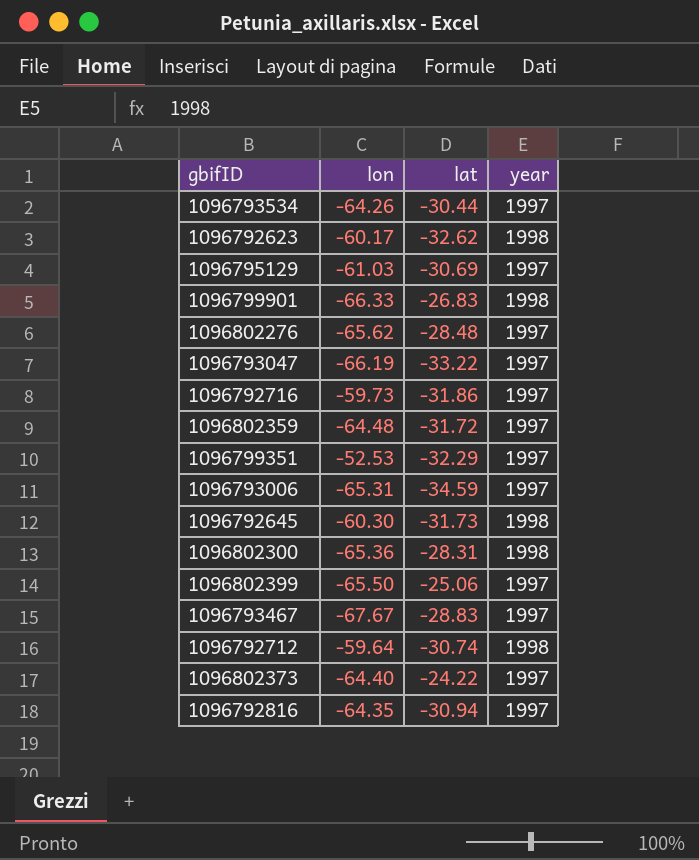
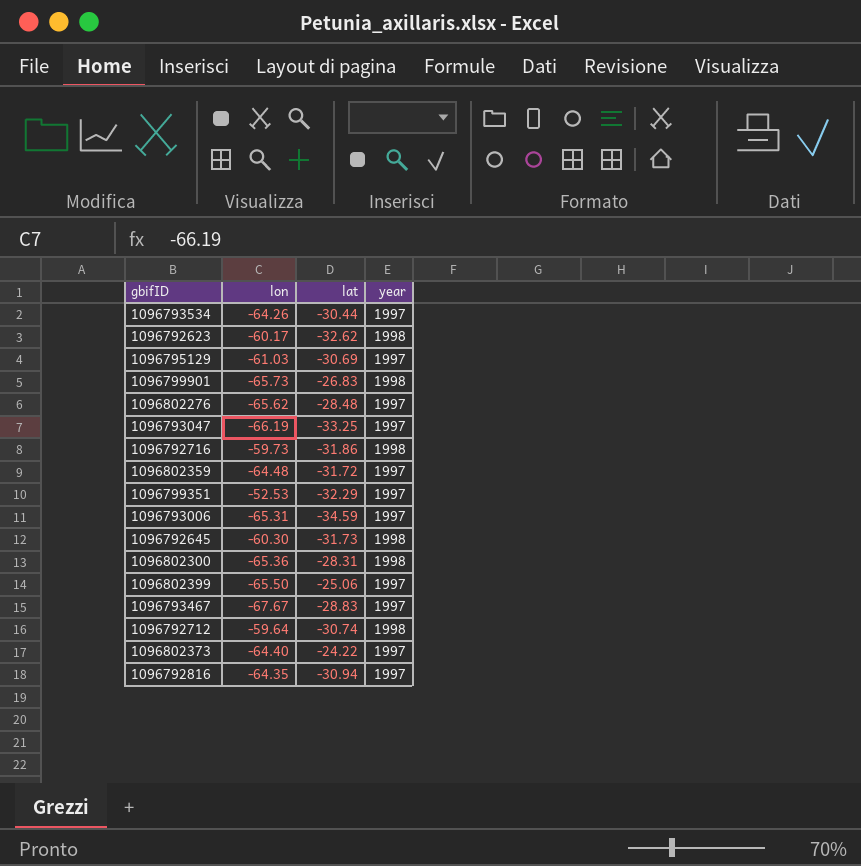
1096799901 | lon: -66.33 -> -65.73
1096793047 | lat: -33.22 -> -33.25
1096792716 | year: 1997 -> 1998

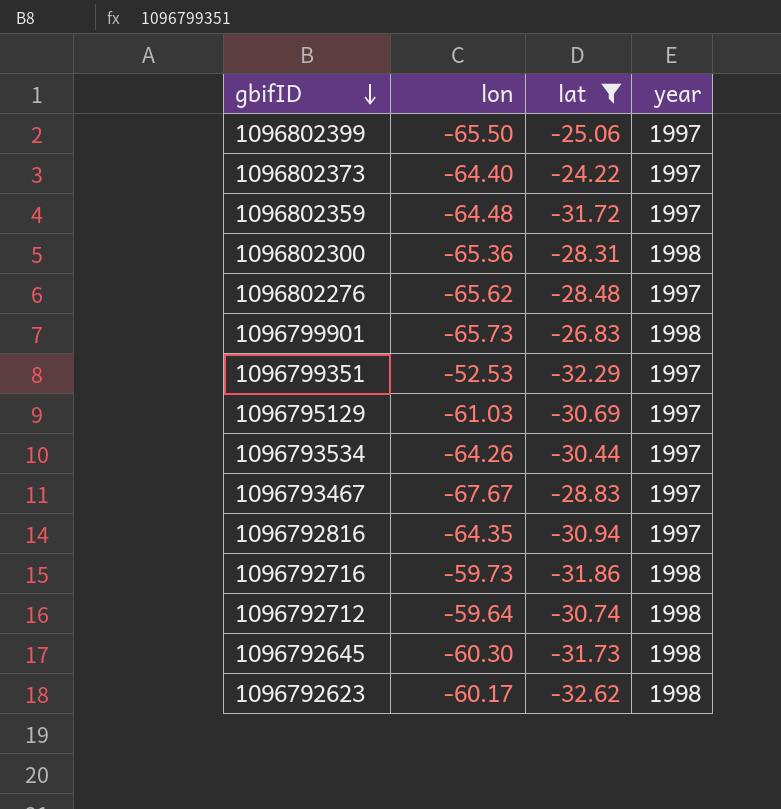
filter: none -> lat >= -32.62
row order: none -> gbifID descending

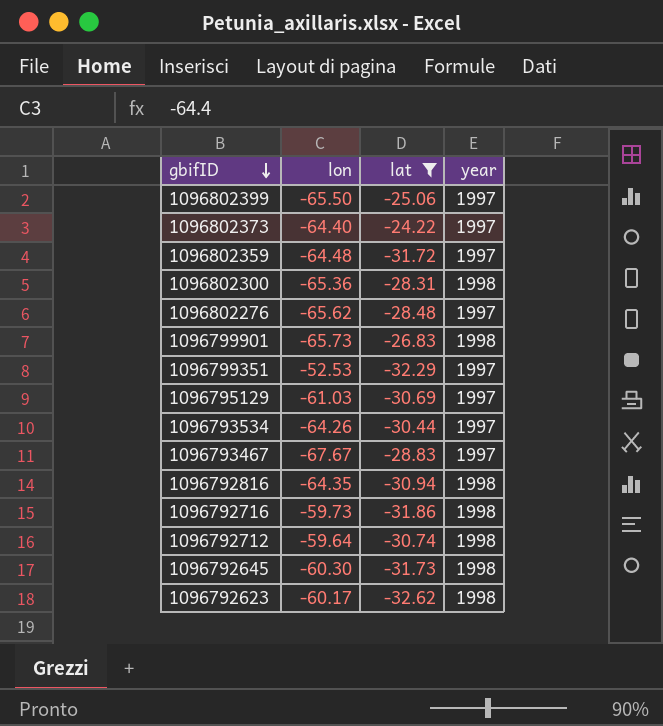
1096792816 | year: 1997 -> 1998

